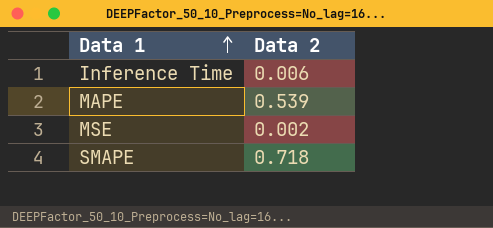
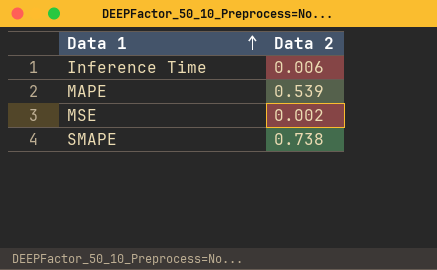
SMAPE | Data 2: 0.718 -> 0.738

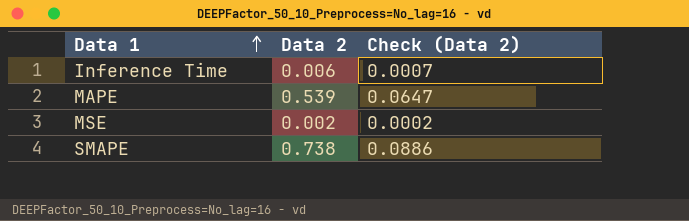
column Check (Data 2) | formula: none -> [Data 2] * 0.12

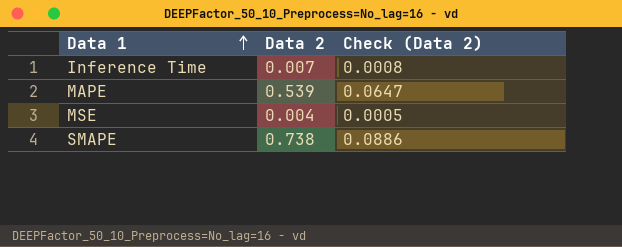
Inference Time | Data 2: 0.006 -> 0.007
Inference Time | Check (Data 2): 0.0007 -> 0.0008
MSE | Data 2: 0.002 -> 0.004
MSE | Check (Data 2): 0.0002 -> 0.0005

